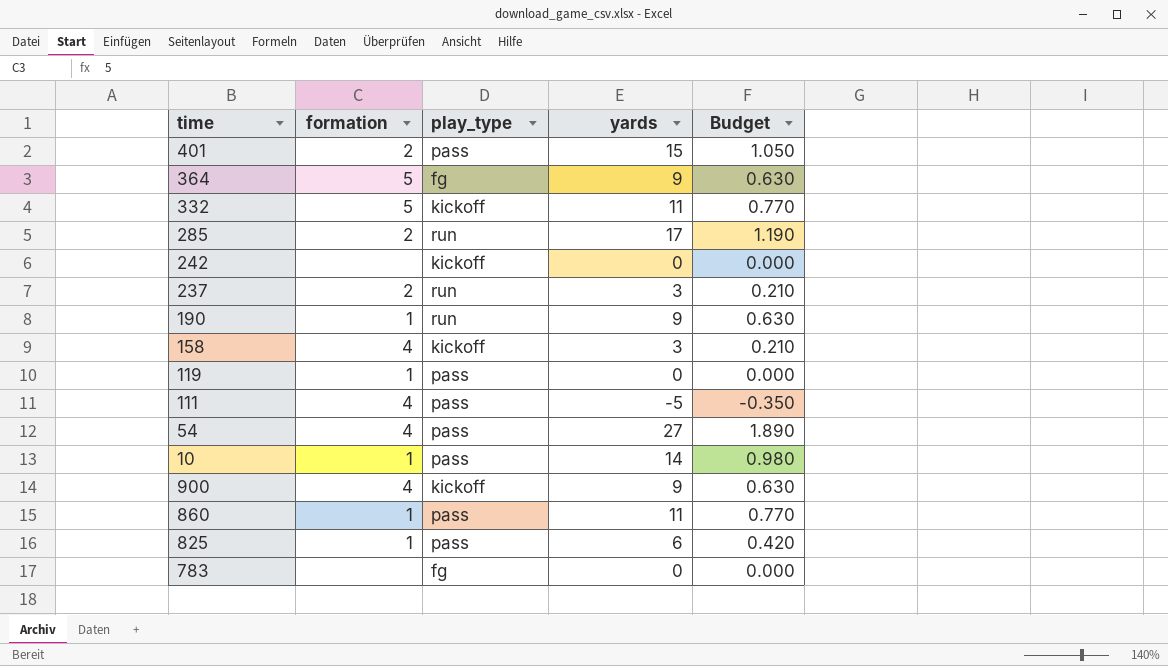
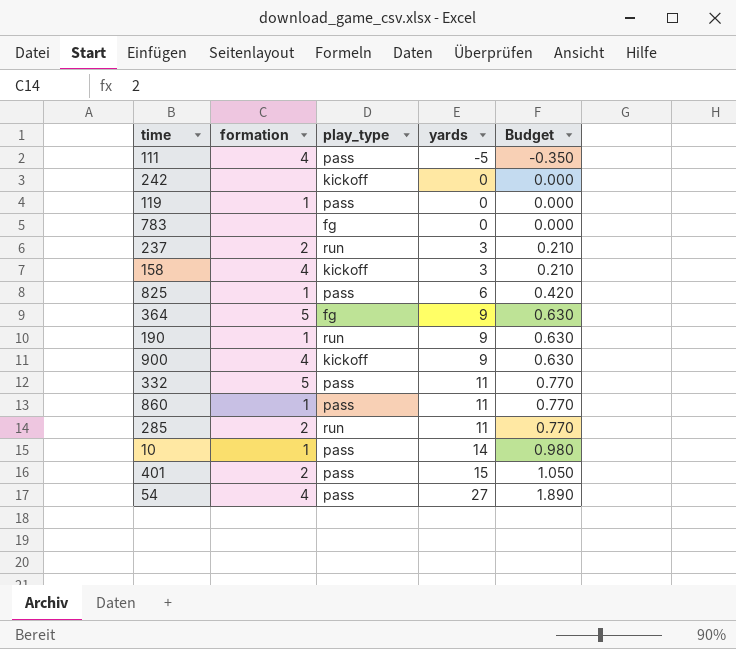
row order: none -> yards ascending
332 | play_type: kickoff -> pass
285 | yards: 17 -> 11
285 | Budget: 1.190 -> 0.770

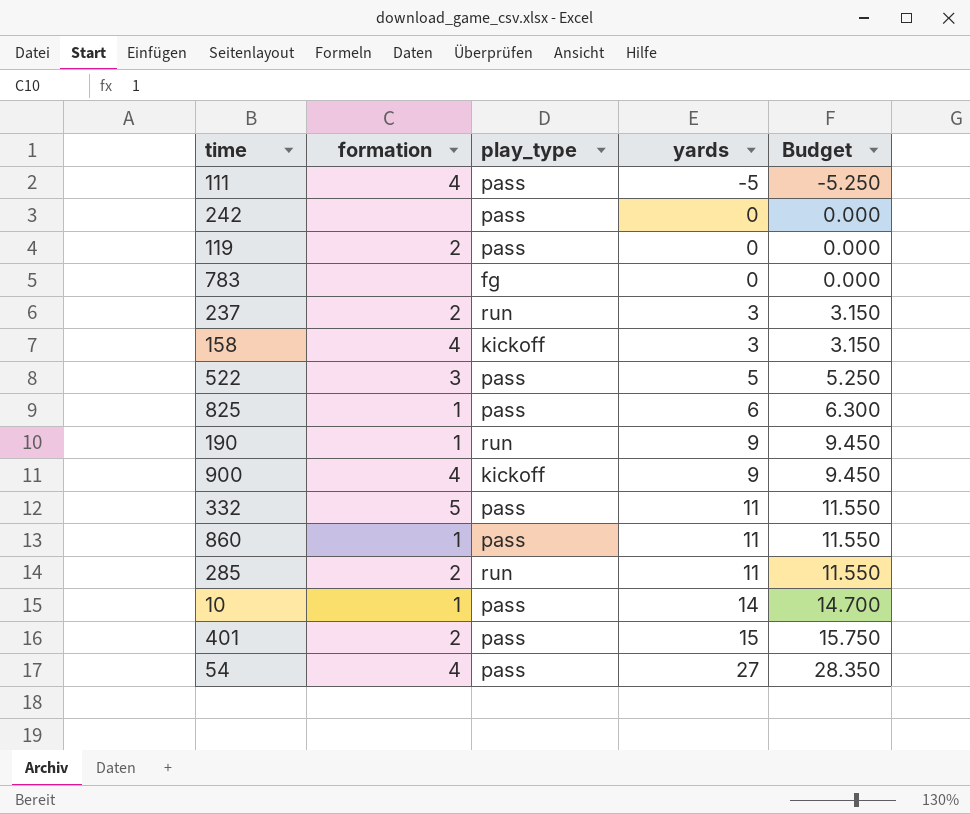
column Budget | formula: [yards] * 0.07 -> [yards] * 1.05
row 364: 5 | fg | 9 | 0.630 -> none
242 | play_type: kickoff -> pass
119 | formation: 1 -> 2
row 522: none -> 3 | pass | 5 | 5.250

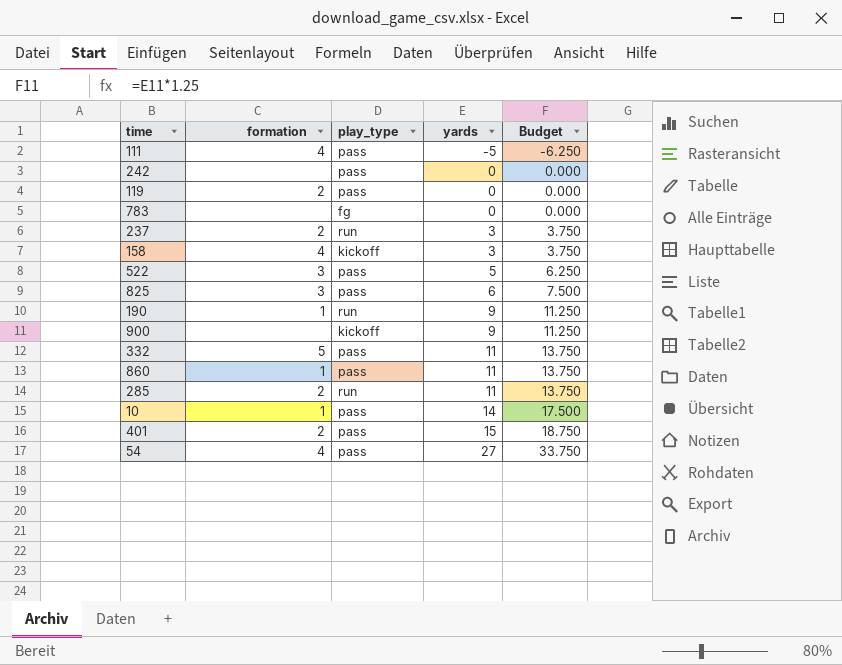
column Budget | formula: [yards] * 1.05 -> [yards] * 1.25
825 | formation: 1 -> 3
900 | formation: 4 -> none

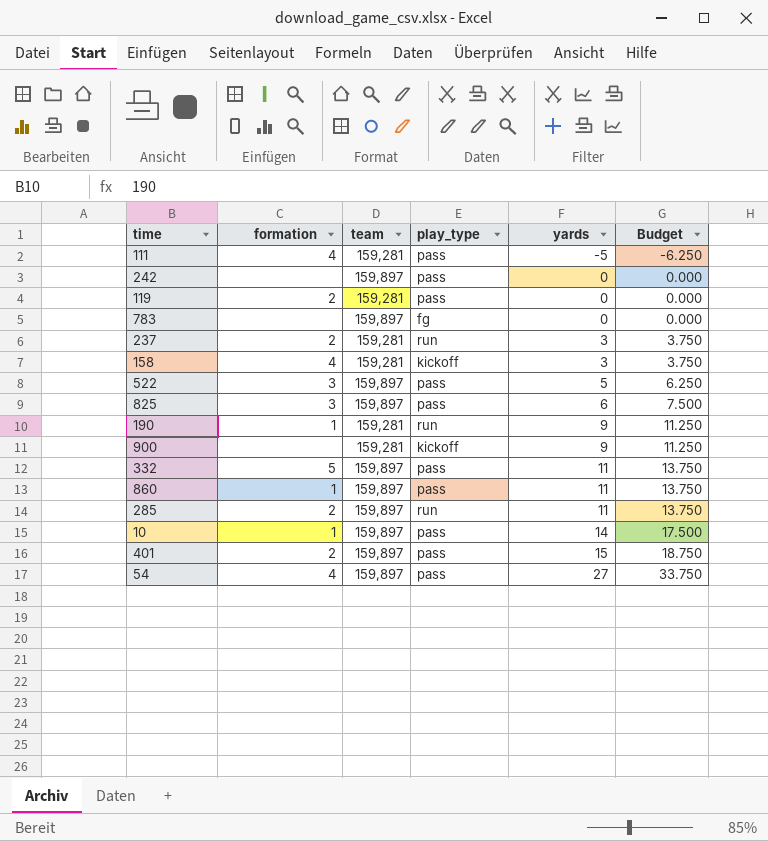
column team | position: none -> 3

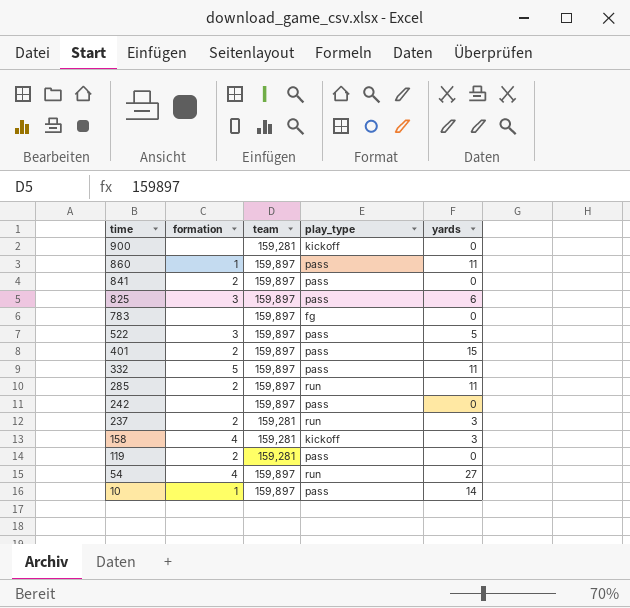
row order: yards ascending -> time descending
column Budget | formula: [yards] * 1.25 -> none
row 111: 4 | 159,281 | pass | -5 | -6.250 -> none
row 190: 1 | 159,281 | run | 9 | 11.250 -> none
900 | yards: 9 -> 0
row 841: none -> 2 | 159,897 | pass | 0
54 | play_type: pass -> run

